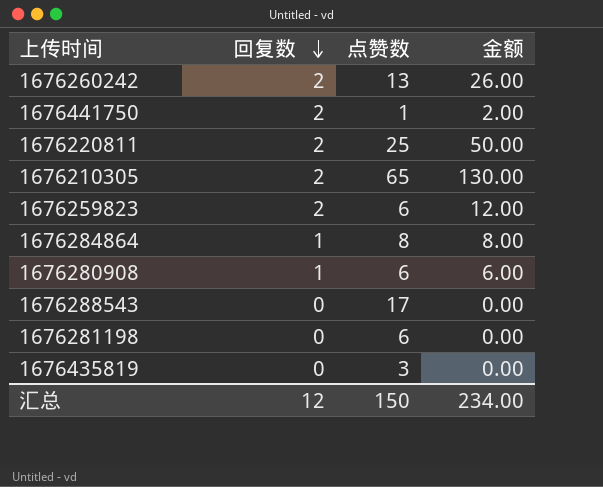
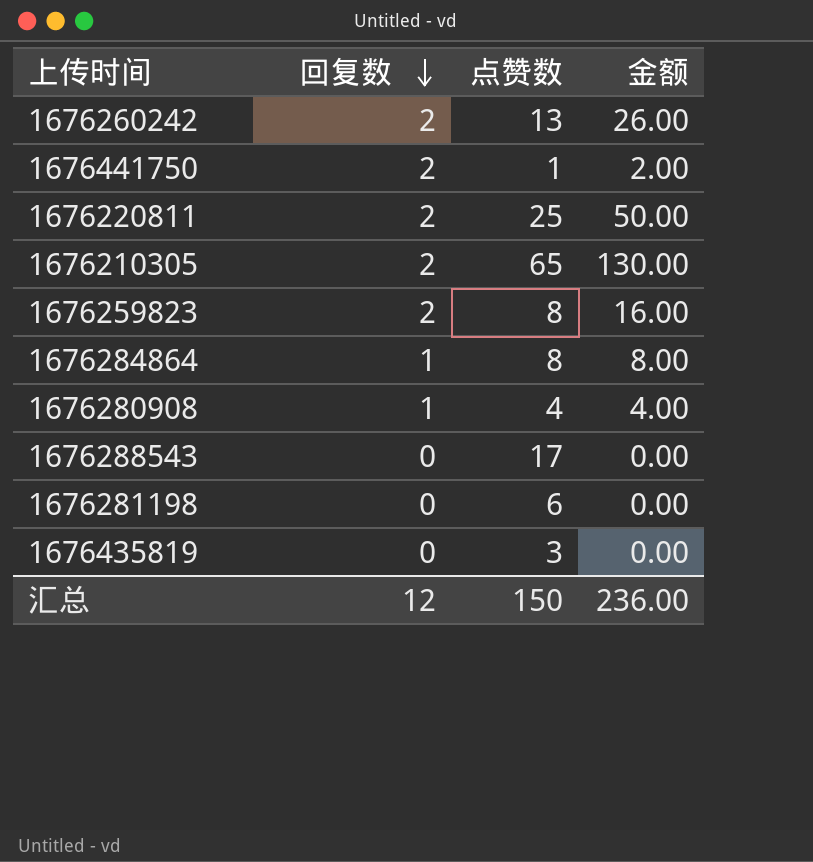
1676259823 | 点赞数: 6 -> 8
1676259823 | 金额: 12.00 -> 16.00
1676280908 | 点赞数: 6 -> 4
1676280908 | 金额: 6.00 -> 4.00
汇总 | 金额: 234.00 -> 236.00

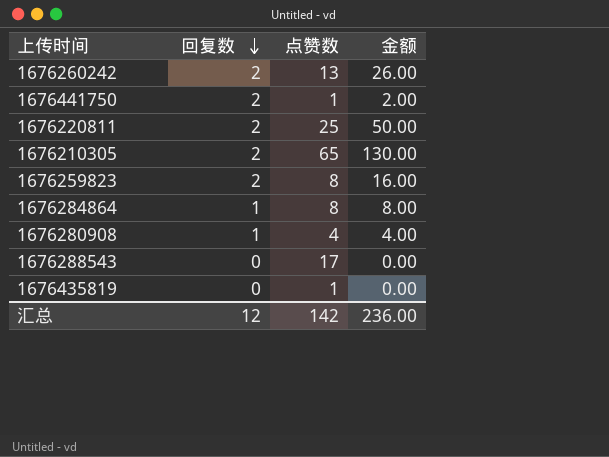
row 1676281198: 0 | 6 | 0.00 -> none
1676435819 | 点赞数: 3 -> 1
汇总 | 点赞数: 150 -> 142

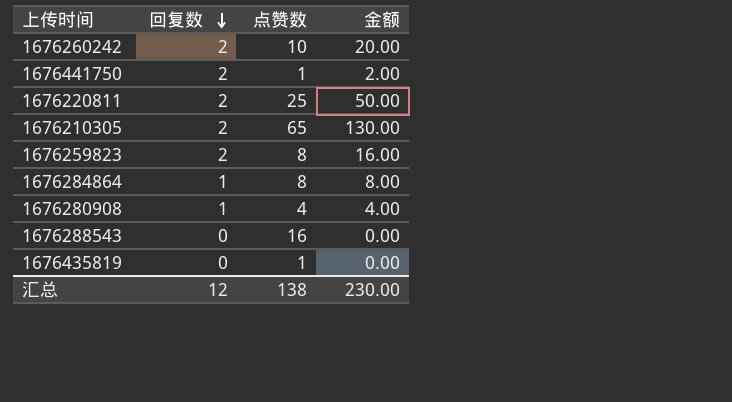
1676260242 | 点赞数: 13 -> 10
1676260242 | 金额: 26.00 -> 20.00
1676288543 | 点赞数: 17 -> 16
汇总 | 点赞数: 142 -> 138
汇总 | 金额: 236.00 -> 230.00

